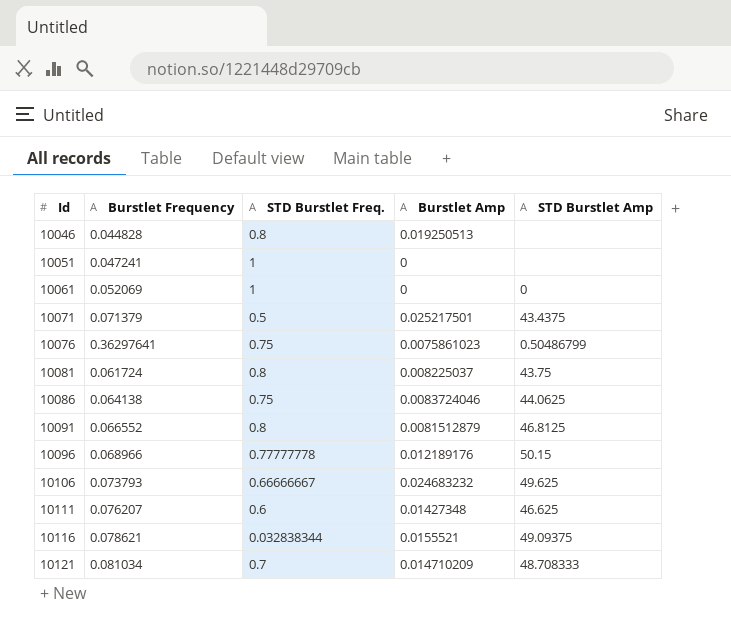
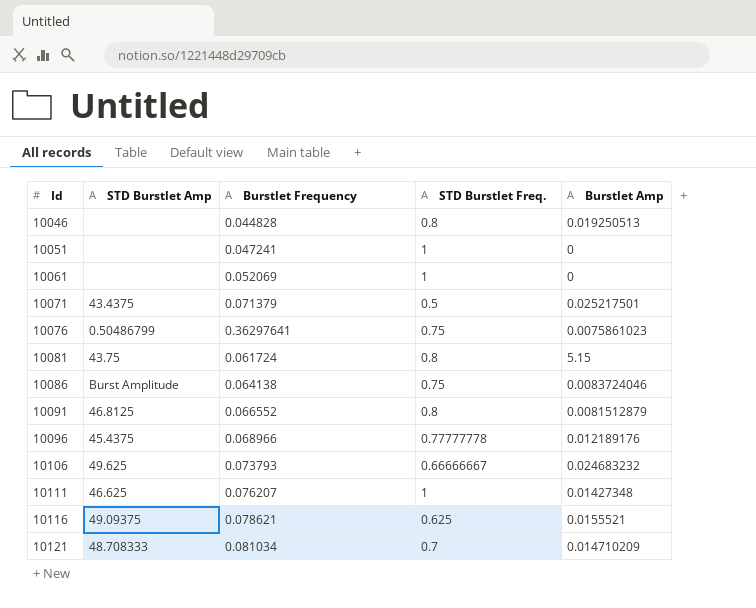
column STD Burstlet Amp | position: 5 -> 2
10061 | STD Burstlet Amp: 0 -> none
10081 | Burstlet Amp: 0.008225037 -> 5.15
10086 | STD Burstlet Amp: 44.0625 -> Burst Amplitude
10096 | STD Burstlet Amp: 50.15 -> 45.4375
10111 | STD Burstlet Freq.: 0.6 -> 1
10116 | STD Burstlet Freq.: 0.032838344 -> 0.625

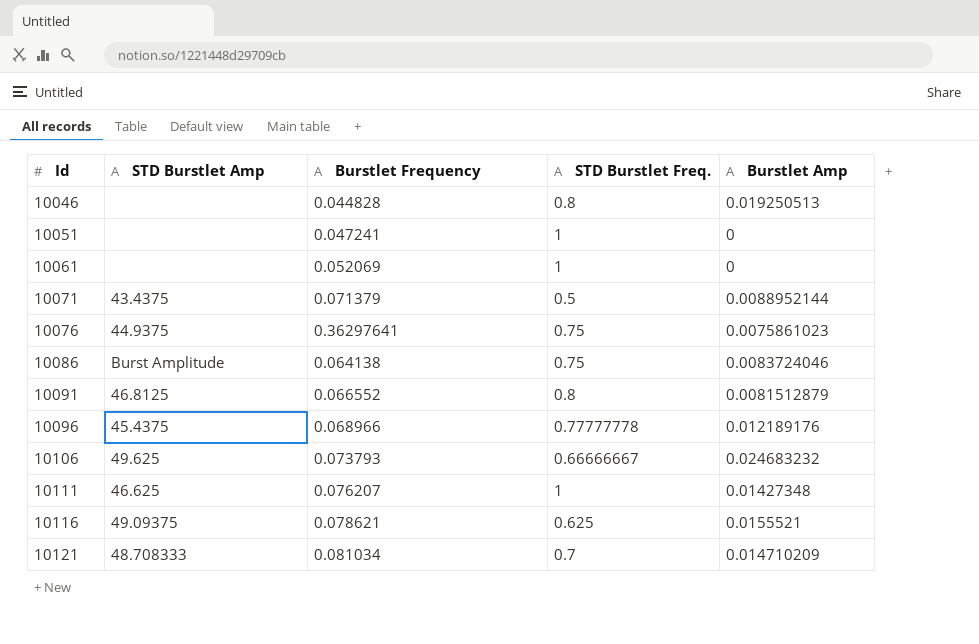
row 10081: 43.75 | 0.061724 | 0.8 | 5.15 -> none
10071 | Burstlet Amp: 0.025217501 -> 0.0088952144
10076 | STD Burstlet Amp: 0.50486799 -> 44.9375

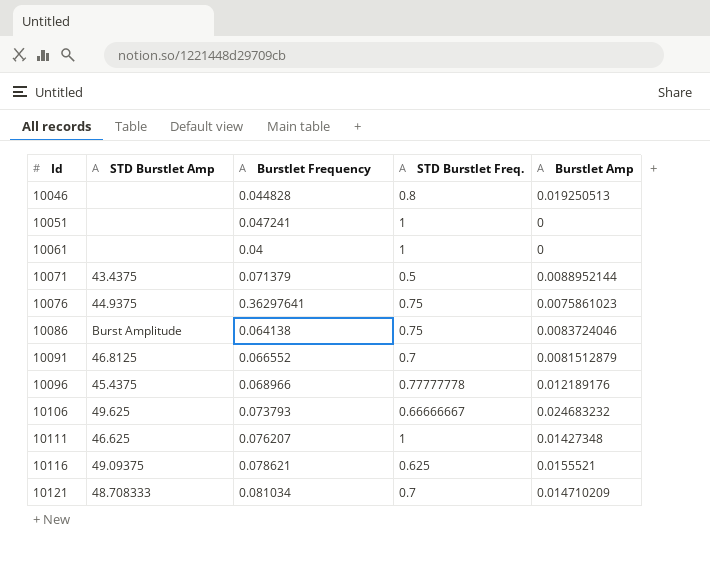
10061 | Burstlet Frequency: 0.052069 -> 0.04
10091 | STD Burstlet Freq.: 0.8 -> 0.7

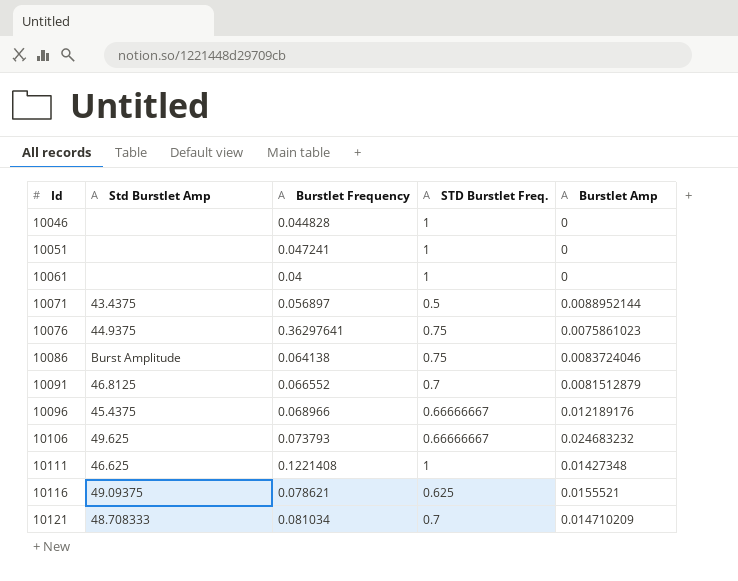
column name: STD Burstlet Amp -> Std Burstlet Amp
10046 | STD Burstlet Freq.: 0.8 -> 1
10046 | Burstlet Amp: 0.019250513 -> 0
10071 | Burstlet Frequency: 0.071379 -> 0.056897
10096 | STD Burstlet Freq.: 0.77777778 -> 0.66666667
10111 | Burstlet Frequency: 0.076207 -> 0.1221408

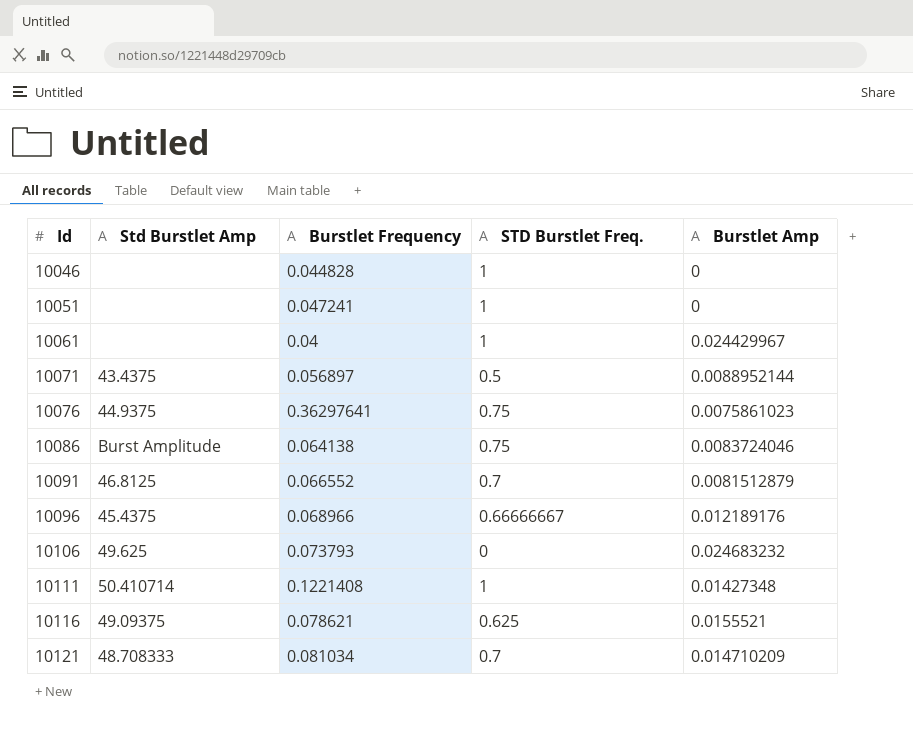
10061 | Burstlet Amp: 0 -> 0.024429967
10106 | STD Burstlet Freq.: 0.66666667 -> 0
10111 | Std Burstlet Amp: 46.625 -> 50.410714

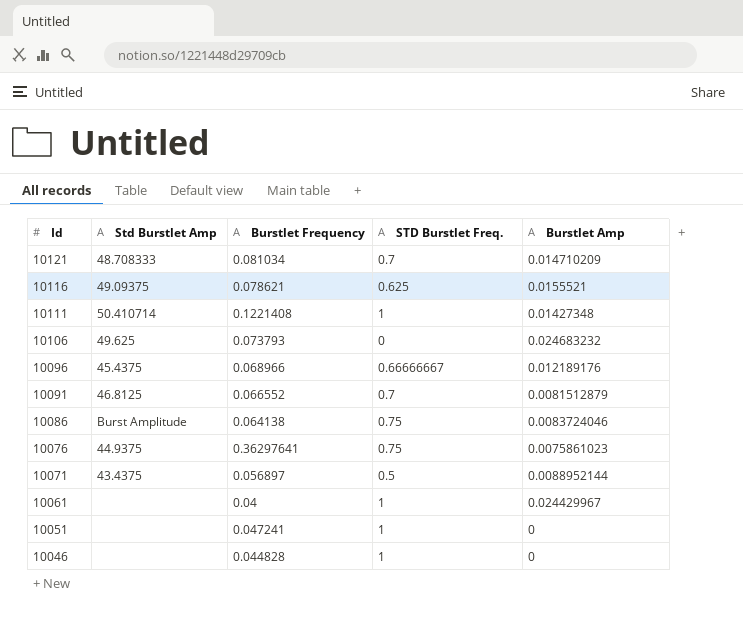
row order: Id ascending -> Id descending

